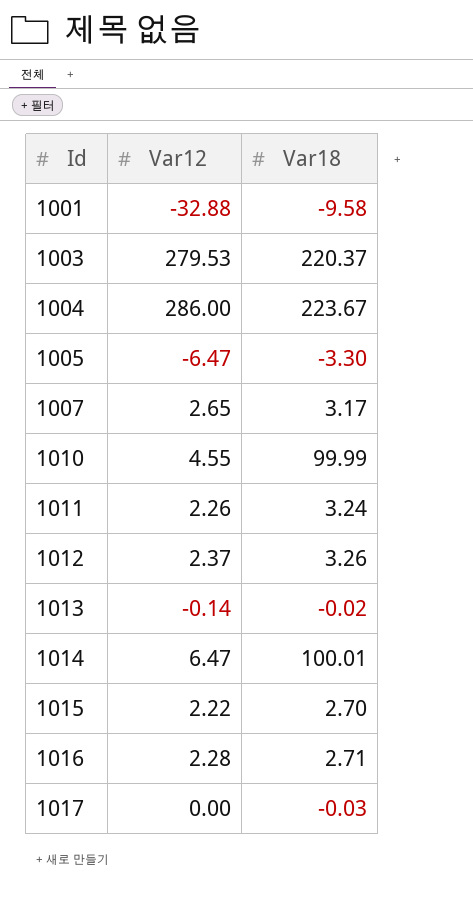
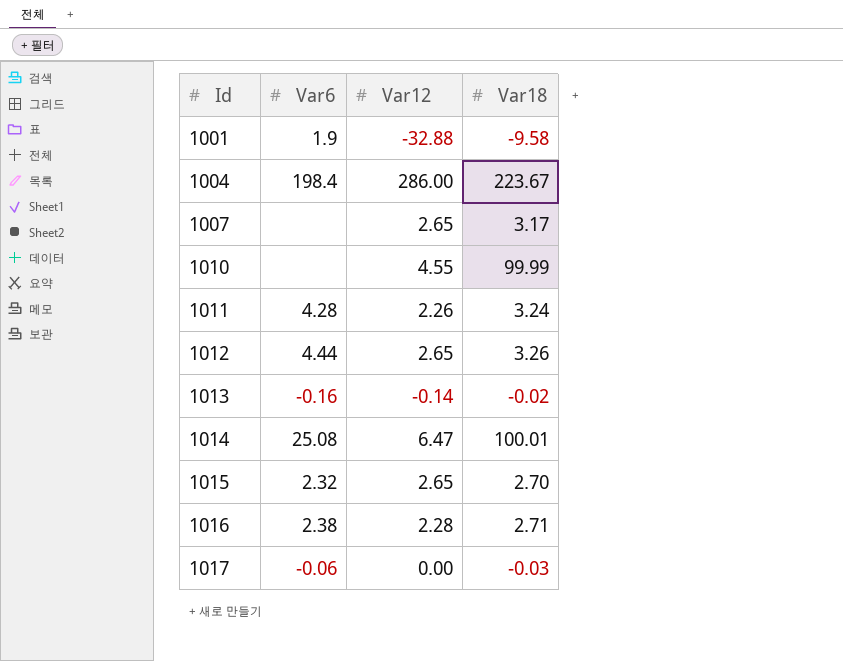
column Var6 | position: none -> 2
row 1003: 279.53 | 220.37 -> none
row 1005: -6.47 | -3.30 -> none
1012 | Var12: 2.37 -> 2.65
1015 | Var12: 2.22 -> 2.65

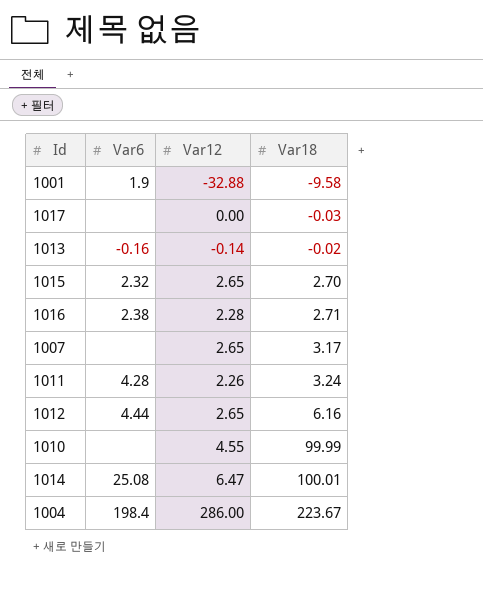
row order: Id ascending -> Var18 ascending
1017 | Var6: -0.06 -> none
1012 | Var18: 3.26 -> 6.16

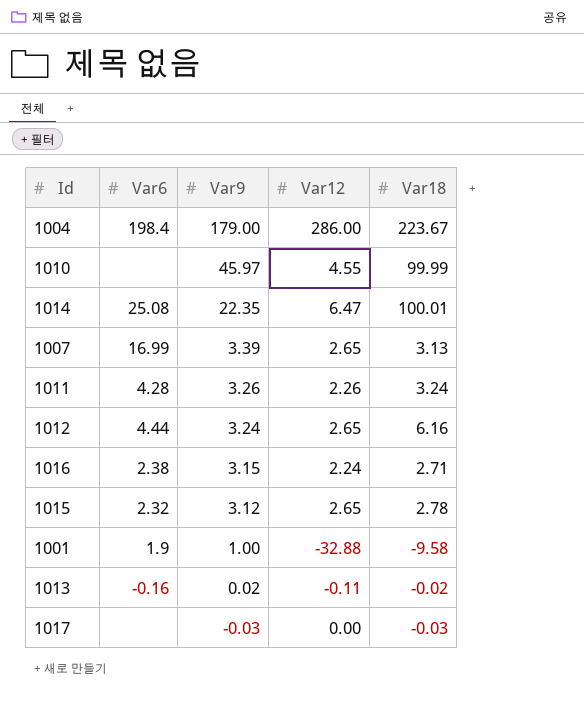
row order: Var18 ascending -> Var9 descending
column Var9 | position: none -> 3
1007 | Var6: none -> 16.99
1007 | Var18: 3.17 -> 3.13
1016 | Var12: 2.28 -> 2.24
1015 | Var18: 2.70 -> 2.78
1013 | Var12: -0.14 -> -0.11

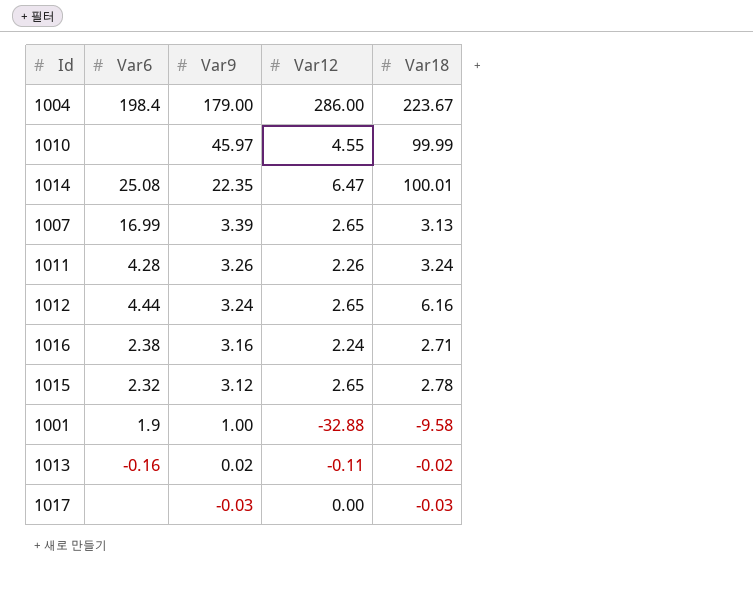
1016 | Var9: 3.15 -> 3.16

